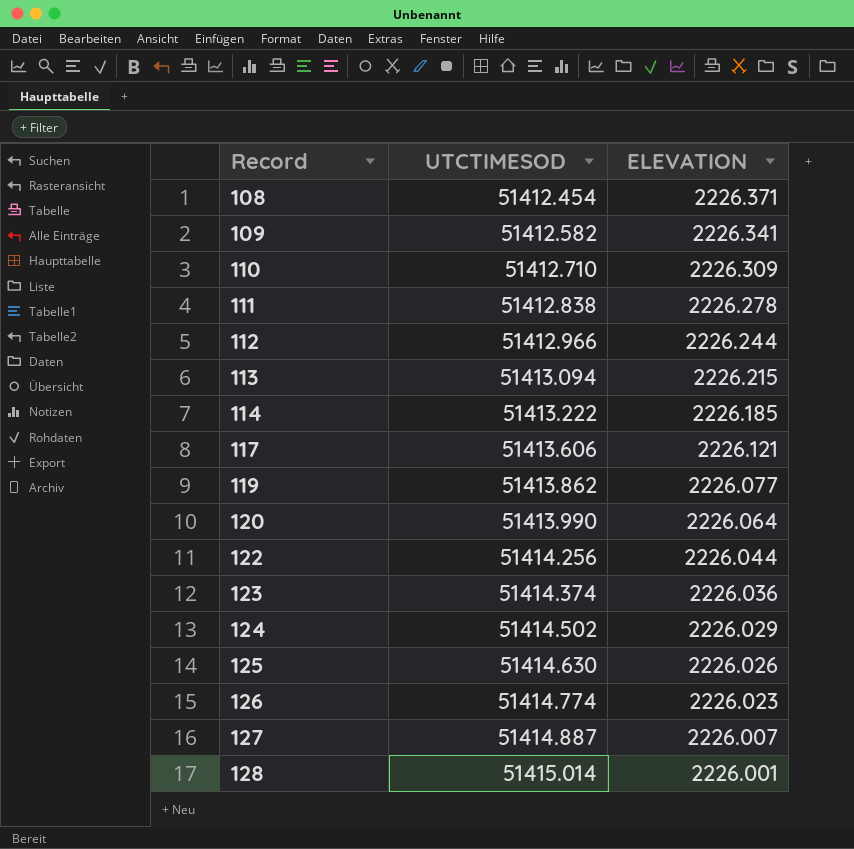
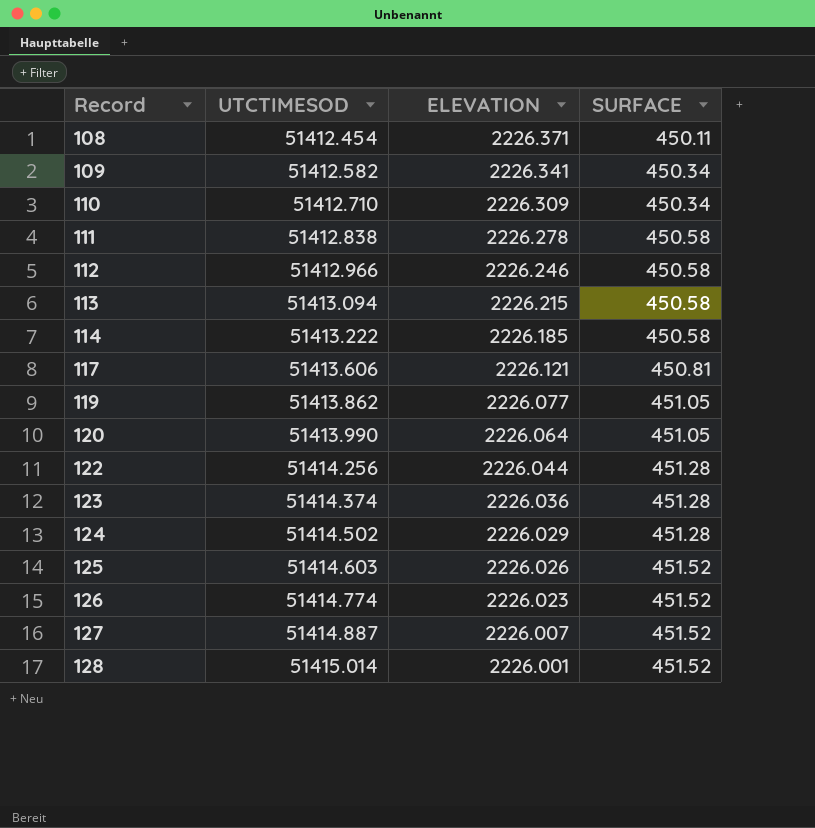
column SURFACE | position: none -> 4
112 | ELEVATION: 2226.244 -> 2226.246
125 | UTCTIMESOD: 51414.630 -> 51414.603

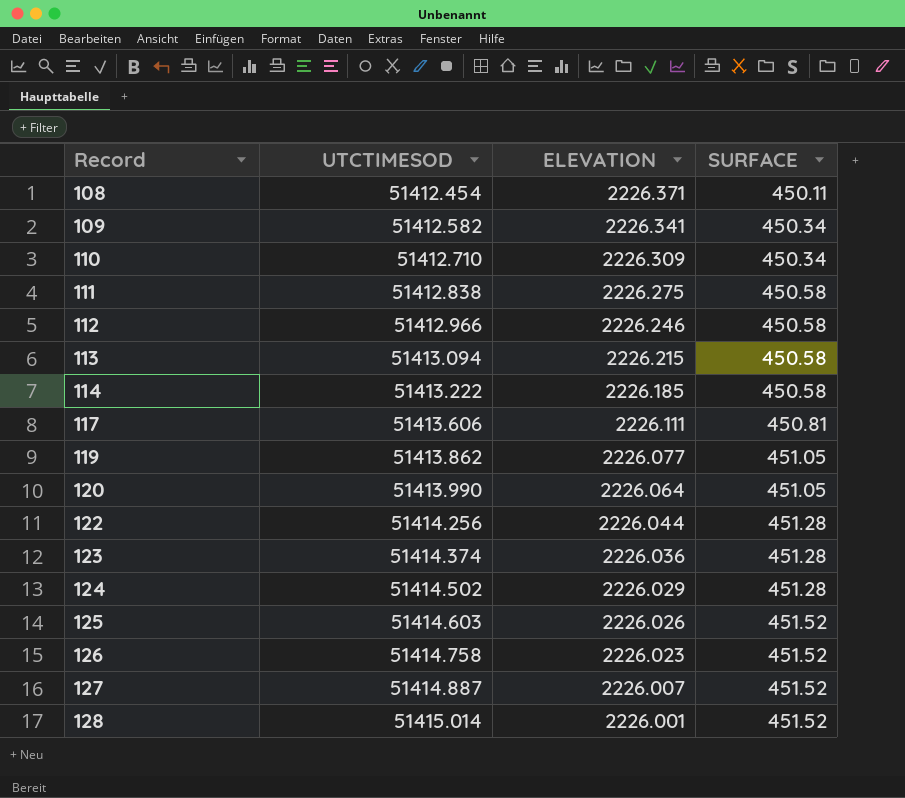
111 | ELEVATION: 2226.278 -> 2226.275
117 | ELEVATION: 2226.121 -> 2226.111
126 | UTCTIMESOD: 51414.774 -> 51414.758

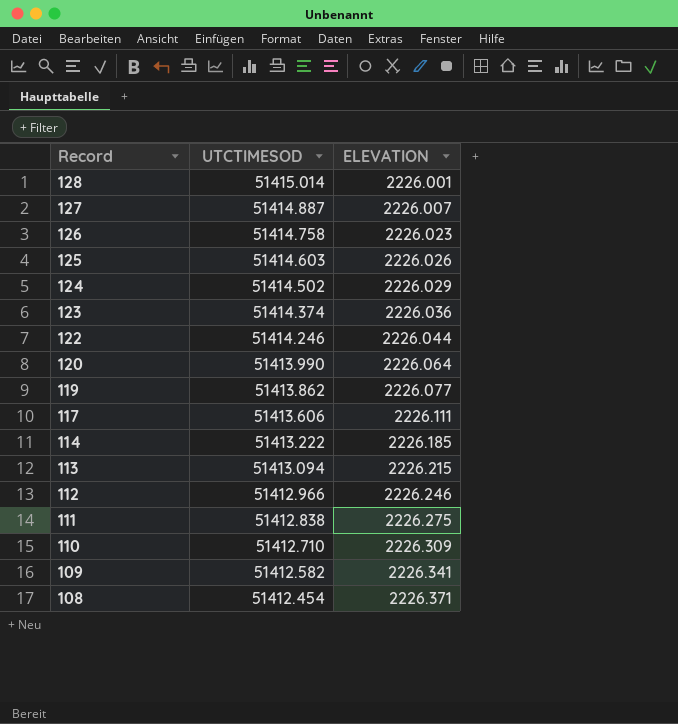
row order: Record ascending -> Record descending
column SURFACE | position: 4 -> none
122 | UTCTIMESOD: 51414.256 -> 51414.246

